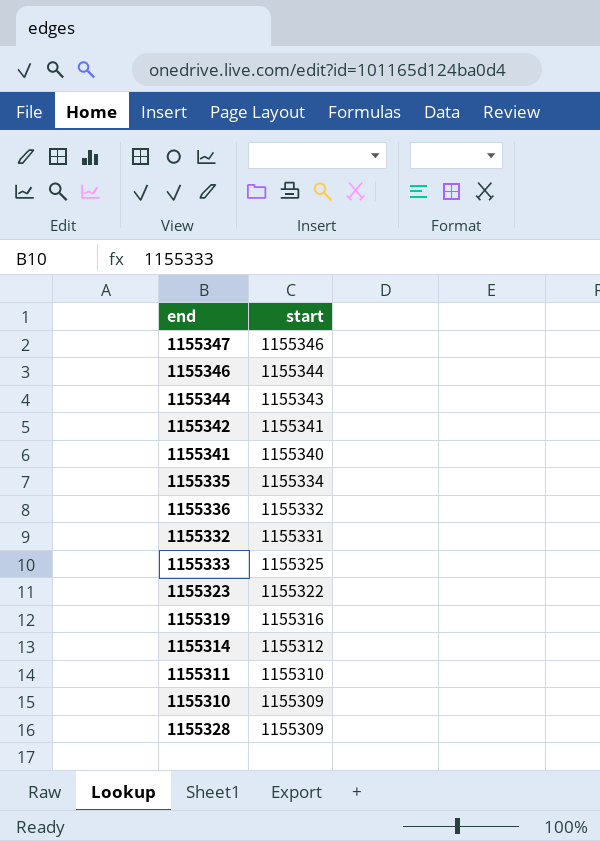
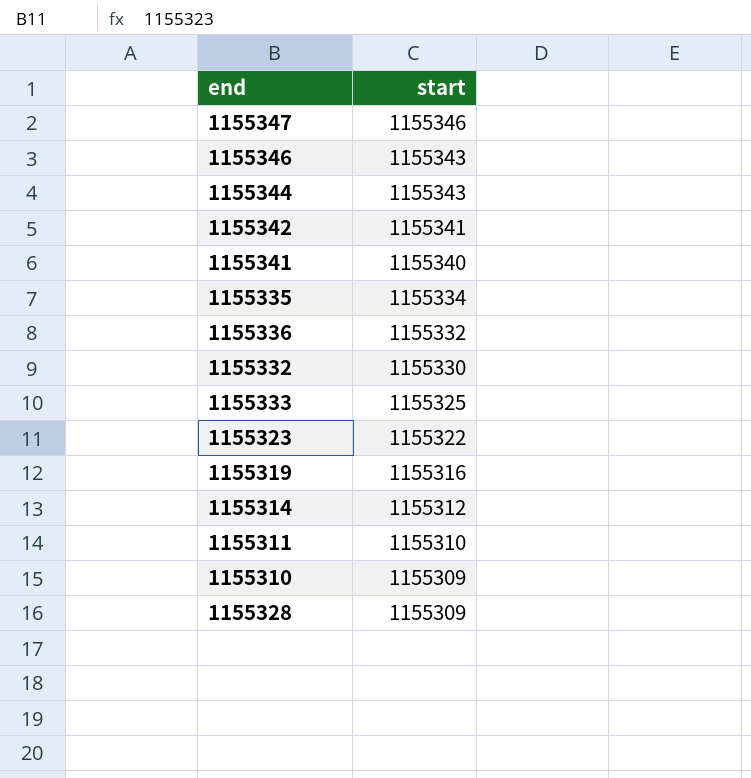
1155346 | start: 1155344 -> 1155343
1155332 | start: 1155331 -> 1155330

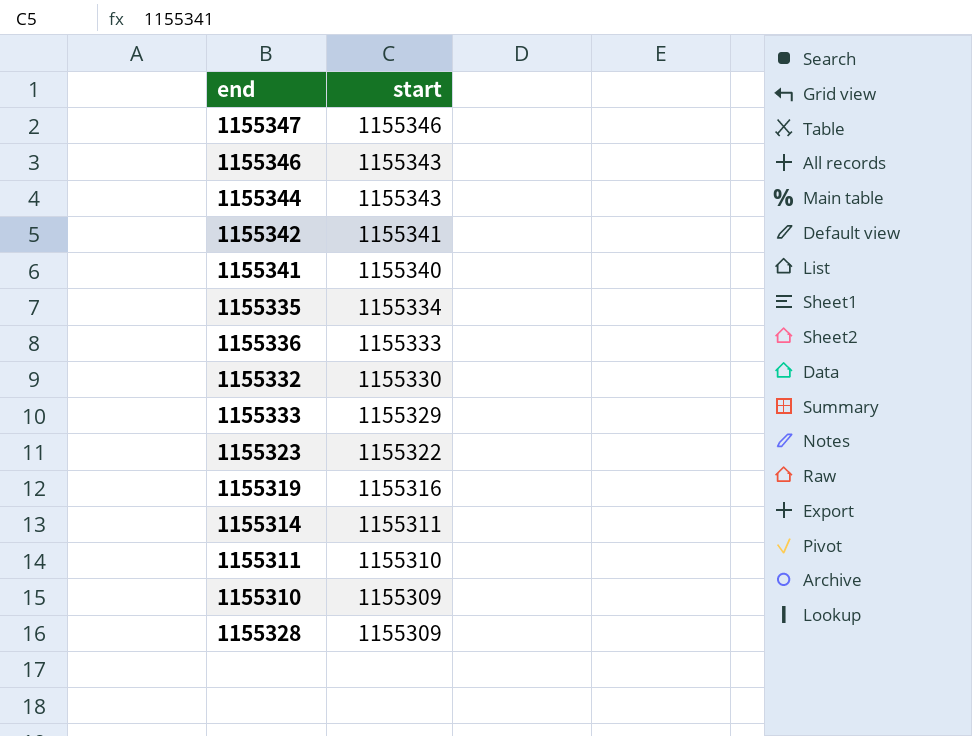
1155336 | start: 1155332 -> 1155333
1155333 | start: 1155325 -> 1155329
1155314 | start: 1155312 -> 1155311

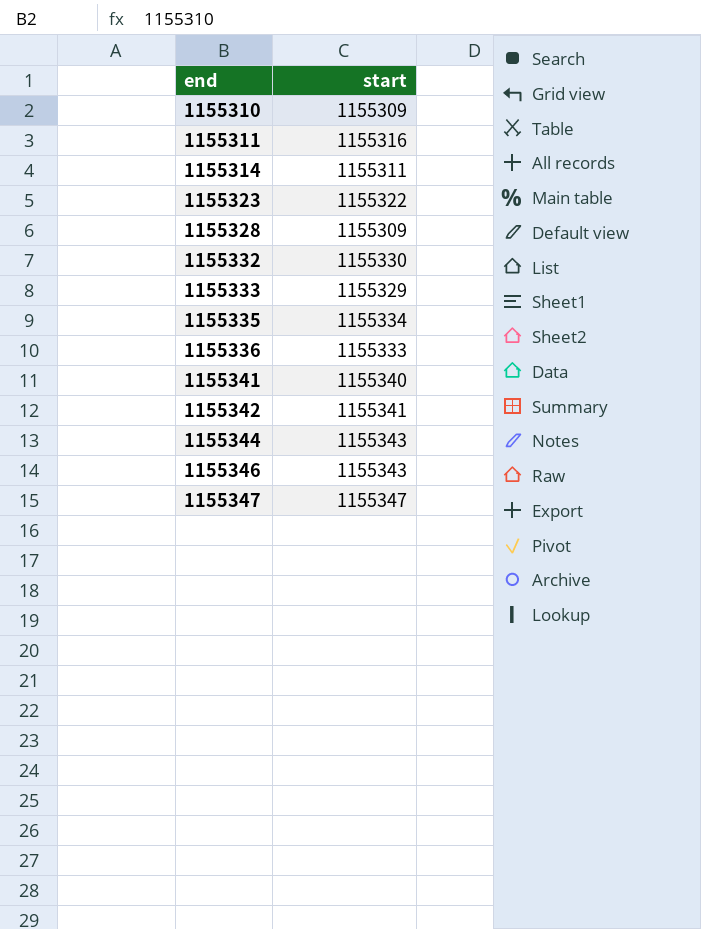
row order: start descending -> end ascending
row 1155319: 1155316 -> none
1155311 | start: 1155310 -> 1155316
1155347 | start: 1155346 -> 1155347

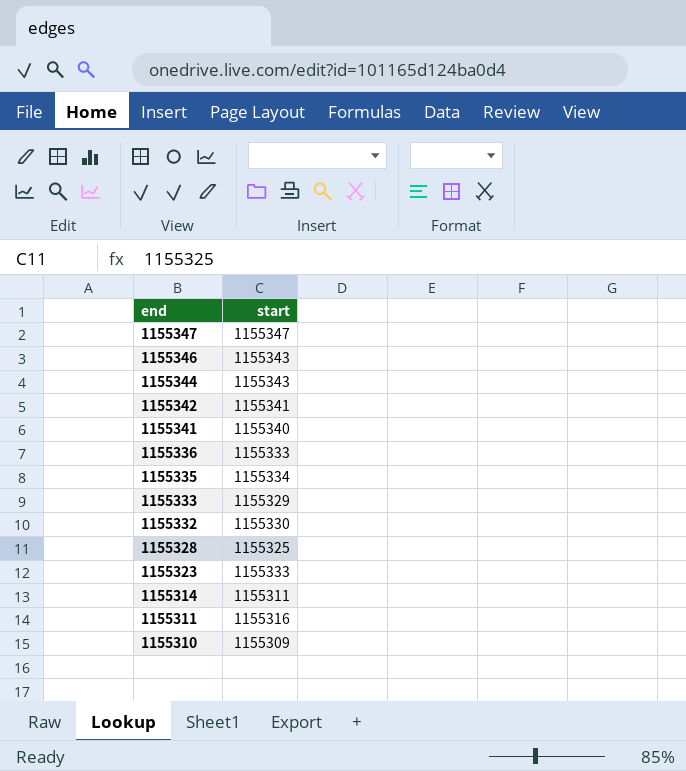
row order: end ascending -> end descending
1155328 | start: 1155309 -> 1155325
1155323 | start: 1155322 -> 1155333

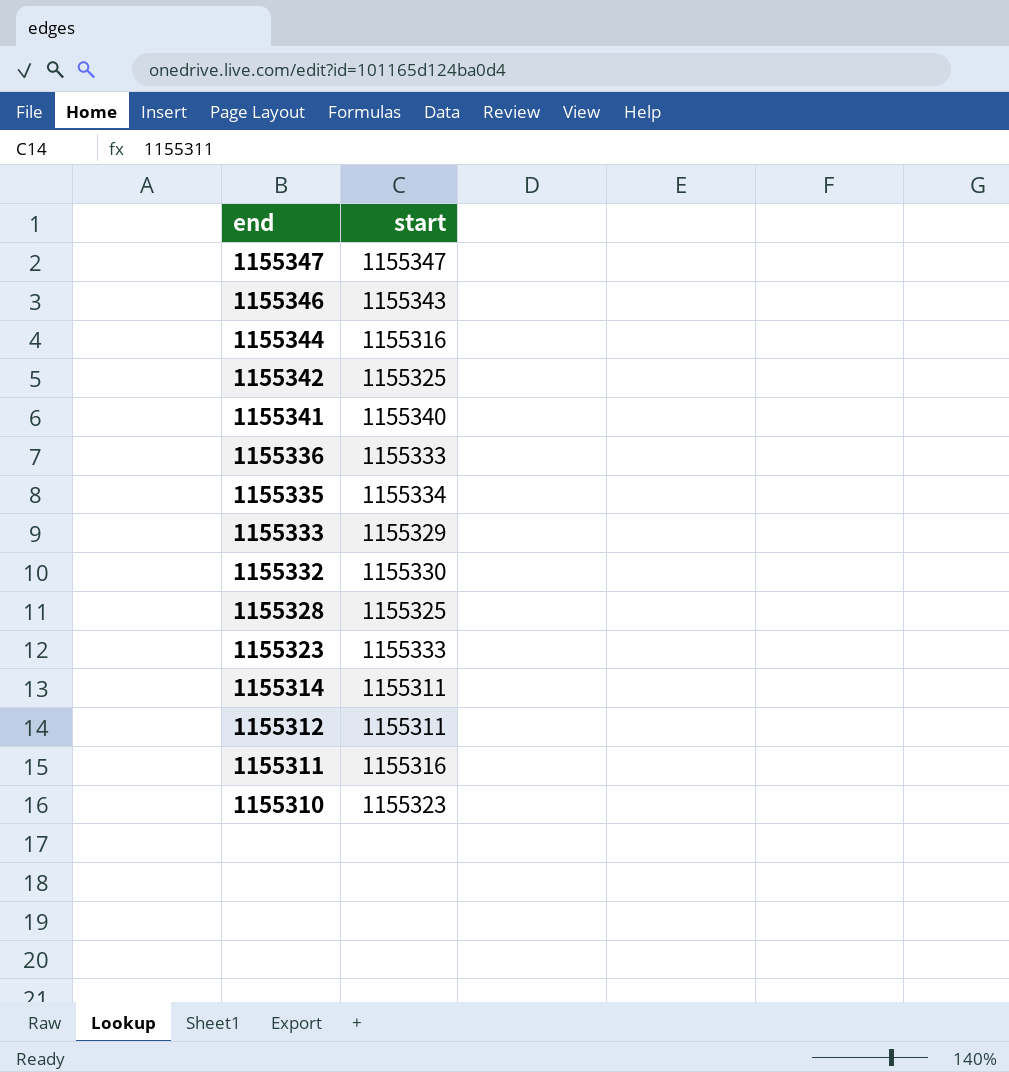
1155344 | start: 1155343 -> 1155316
1155342 | start: 1155341 -> 1155325
row 1155312: none -> 1155311
1155310 | start: 1155309 -> 1155323

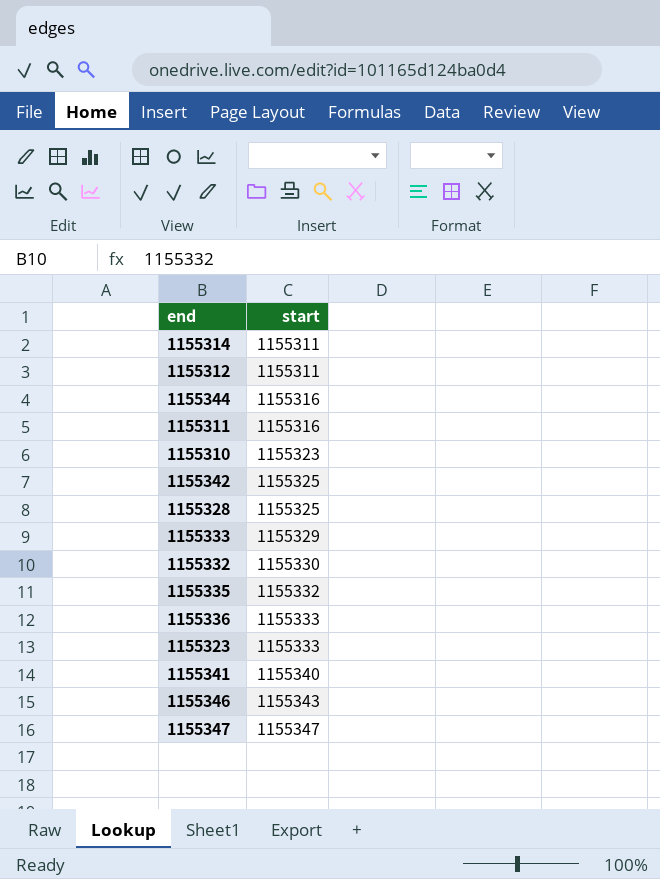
row order: end descending -> start ascending
1155335 | start: 1155334 -> 1155332

